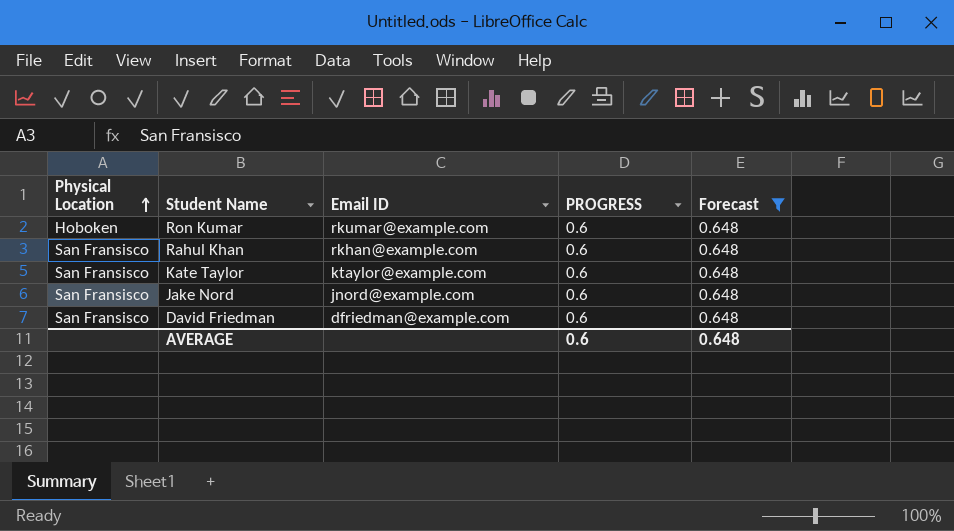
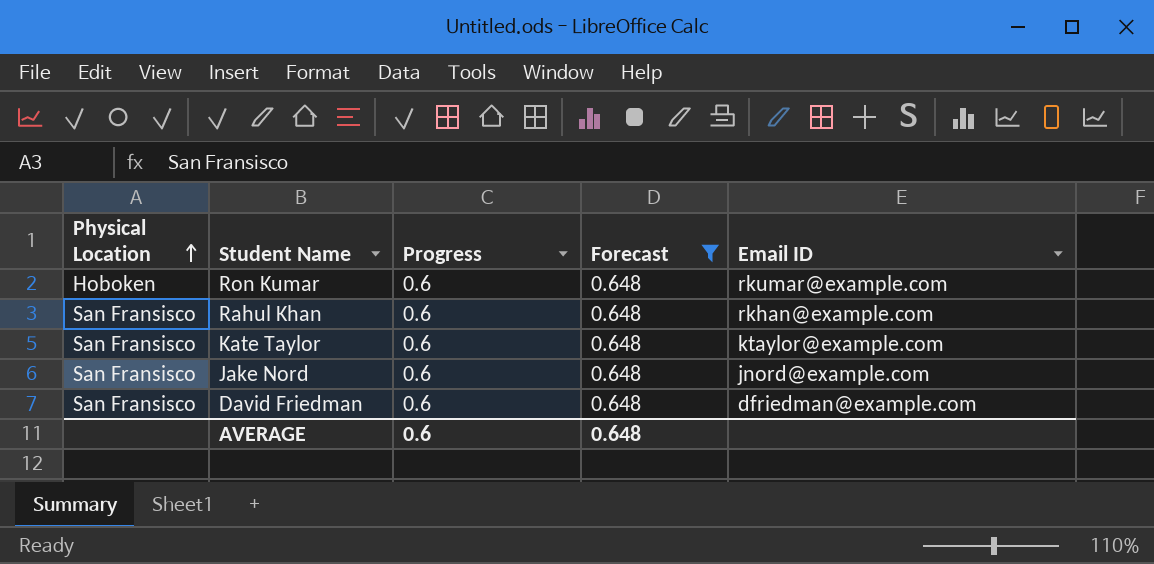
column name: PROGRESS -> Progress
column Email ID | position: 3 -> 5

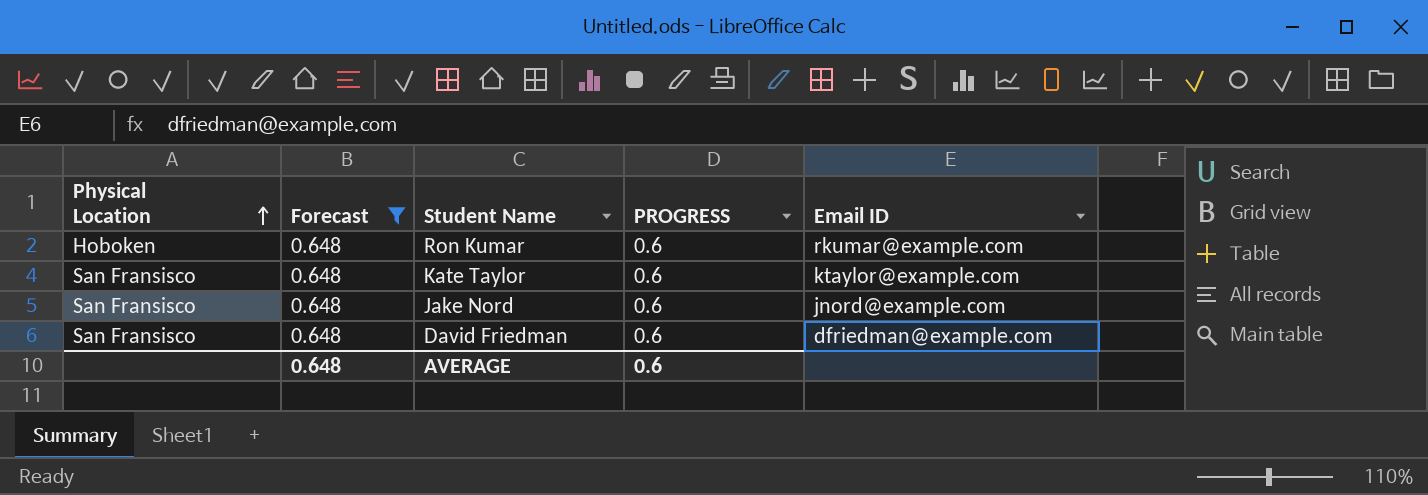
column Forecast | position: 4 -> 2
column name: Progress -> PROGRESS
row Rahul Khan: San Fransisco | 0.6 | 0.648 | rkhan@example.com -> none

